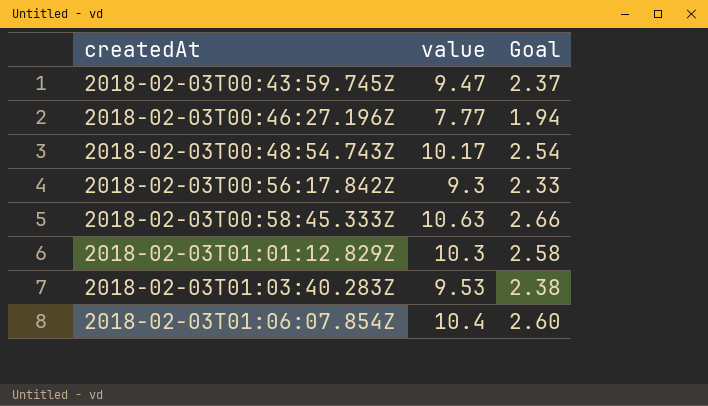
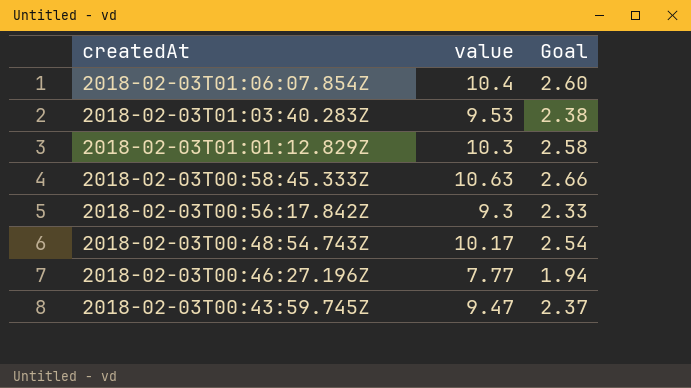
row order: createdAt ascending -> createdAt descending

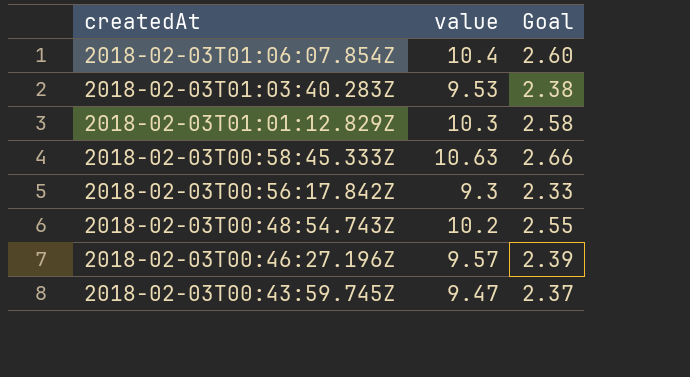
2018-02-03T00:48:54.743Z | value: 10.17 -> 10.2
2018-02-03T00:48:54.743Z | Goal: 2.54 -> 2.55
2018-02-03T00:46:27.196Z | value: 7.77 -> 9.57
2018-02-03T00:46:27.196Z | Goal: 1.94 -> 2.39

